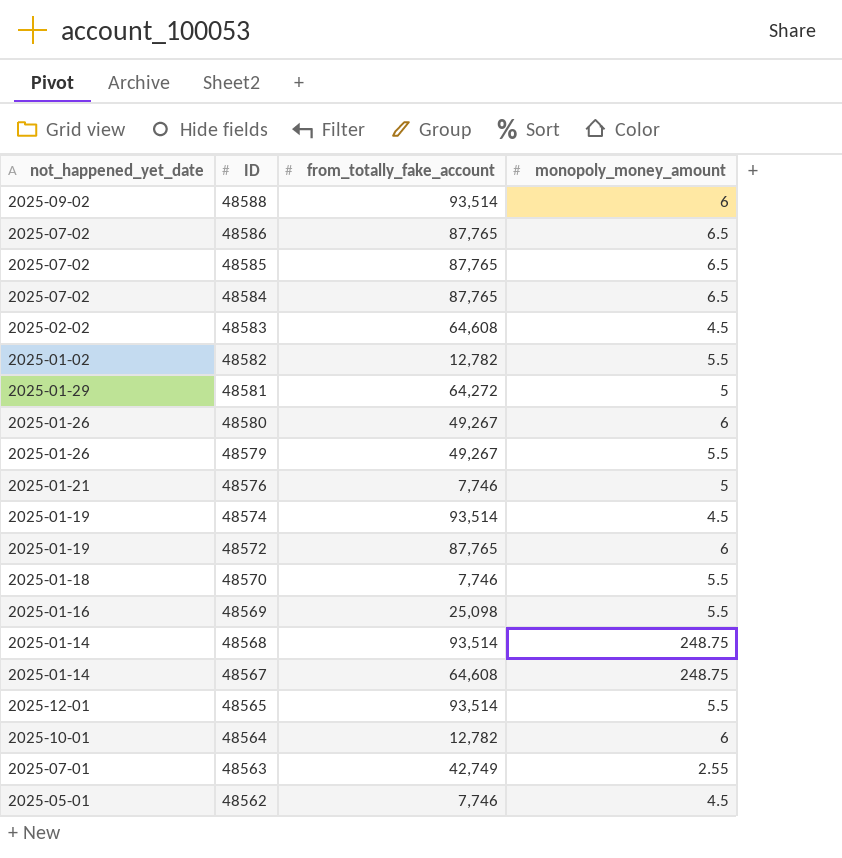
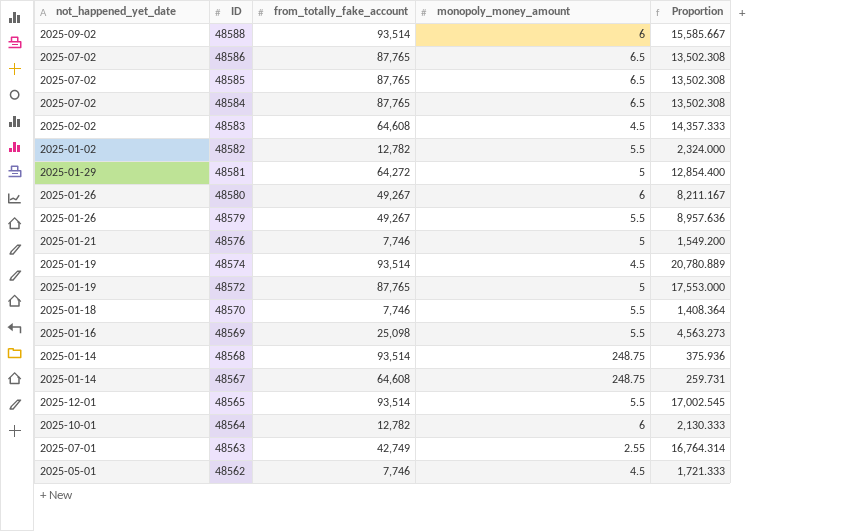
column Proportion | formula: none -> [from_totally_fake_account] / [monopoly_money_amount]
48572 | monopoly_money_amount: 6 -> 5

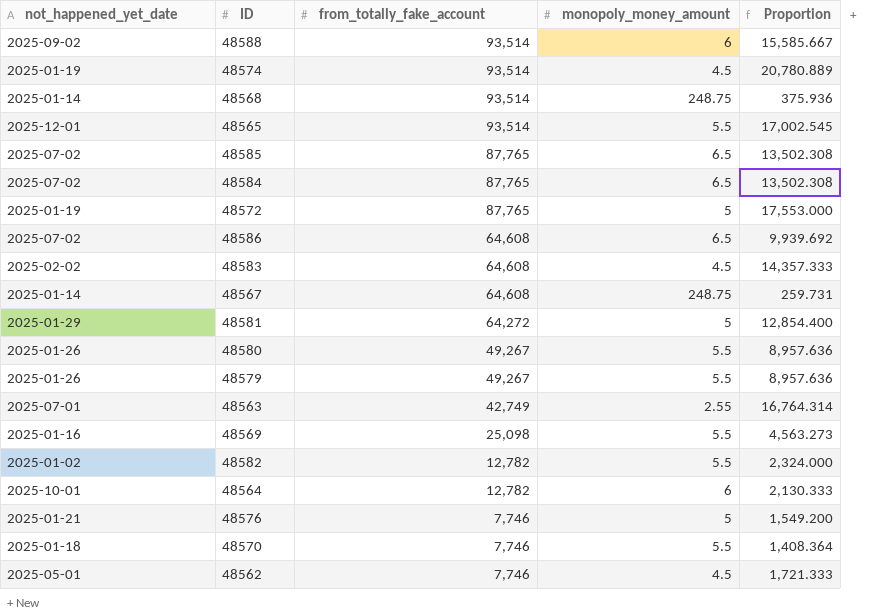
row order: ID descending -> from_totally_fake_account descending
48586 | from_totally_fake_account: 87,765 -> 64,608
48586 | Proportion: 13,502.308 -> 9,939.692
48580 | monopoly_money_amount: 6 -> 5.5
48580 | Proportion: 8,211.167 -> 8,957.636

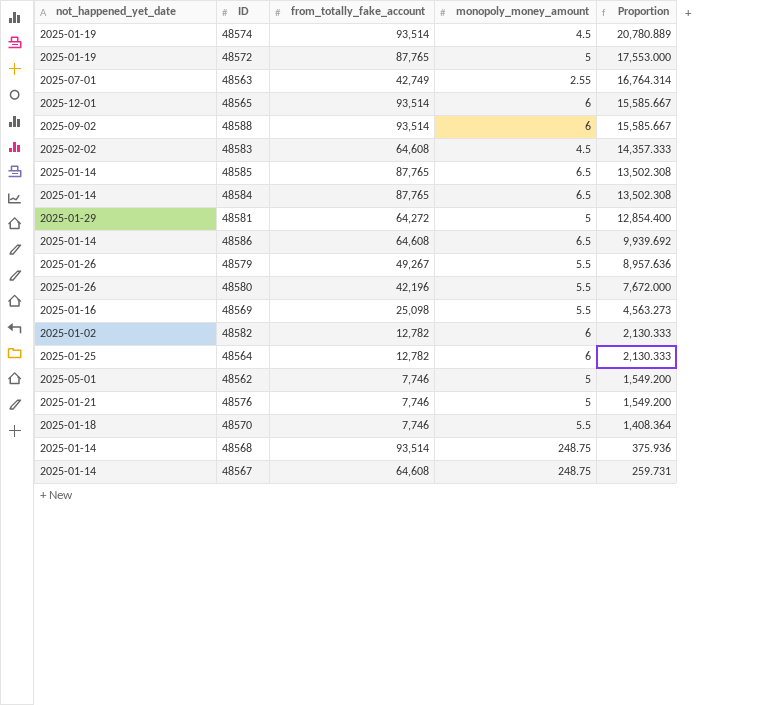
row order: from_totally_fake_account descending -> Proportion descending
48565 | monopoly_money_amount: 5.5 -> 6
48565 | Proportion: 17,002.545 -> 15,585.667
48585 | not_happened_yet_date: 2025-07-02 -> 2025-01-14
48584 | not_happened_yet_date: 2025-07-02 -> 2025-01-14
48586 | not_happened_yet_date: 2025-07-02 -> 2025-01-14
48580 | from_totally_fake_account: 49,267 -> 42,196
48580 | Proportion: 8,957.636 -> 7,672.000
48582 | monopoly_money_amount: 5.5 -> 6
48582 | Proportion: 2,324.000 -> 2,130.333
48564 | not_happened_yet_date: 2025-10-01 -> 2025-01-25
48562 | monopoly_money_amount: 4.5 -> 5
48562 | Proportion: 1,721.333 -> 1,549.200

